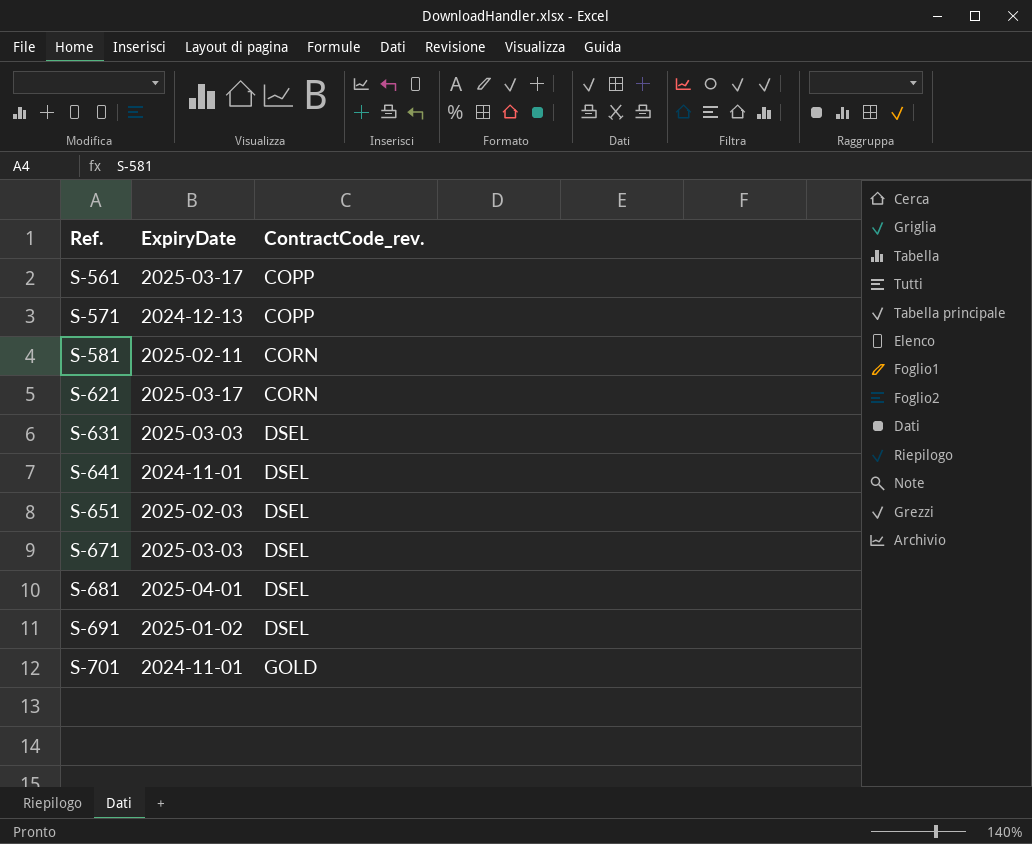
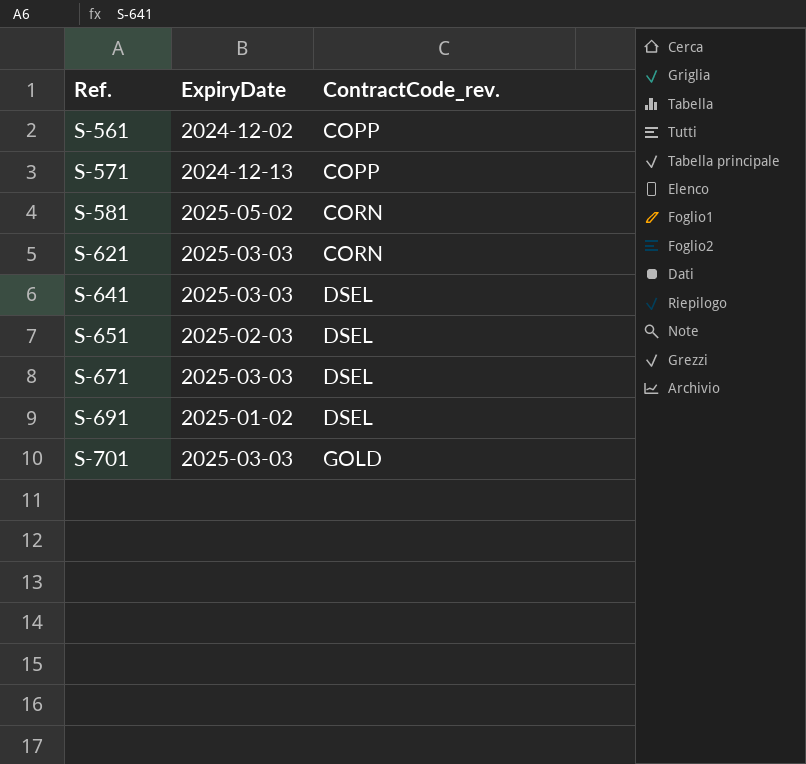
row S-631: 2025-03-03 | DSEL -> none
row S-681: 2025-04-01 | DSEL -> none
S-561 | ExpiryDate: 2025-03-17 -> 2024-12-02
S-581 | ExpiryDate: 2025-02-11 -> 2025-05-02
S-621 | ExpiryDate: 2025-03-17 -> 2025-03-03
S-641 | ExpiryDate: 2024-11-01 -> 2025-03-03
S-701 | ExpiryDate: 2024-11-01 -> 2025-03-03

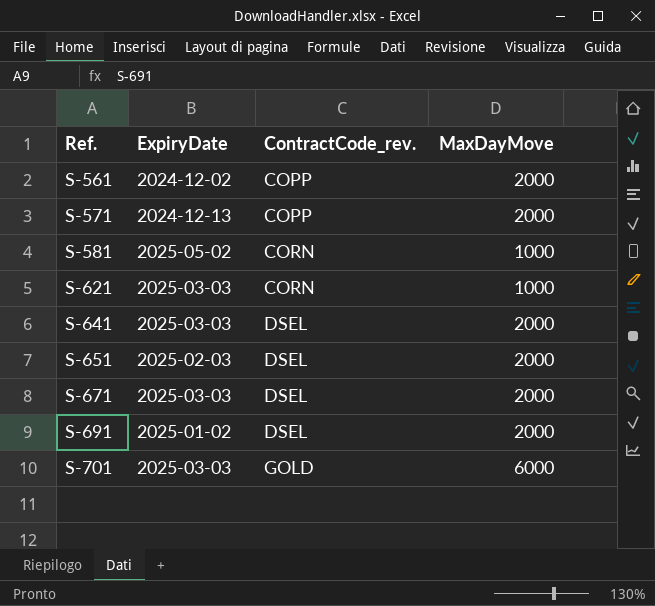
column MaxDayMove | position: none -> 4

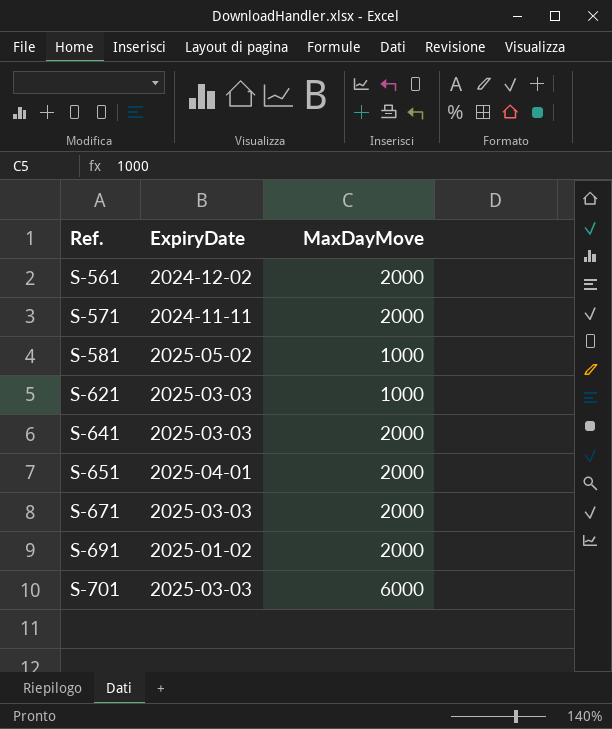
column ContractCode_rev. | position: 3 -> none
S-571 | ExpiryDate: 2024-12-13 -> 2024-11-11
S-651 | ExpiryDate: 2025-02-03 -> 2025-04-01

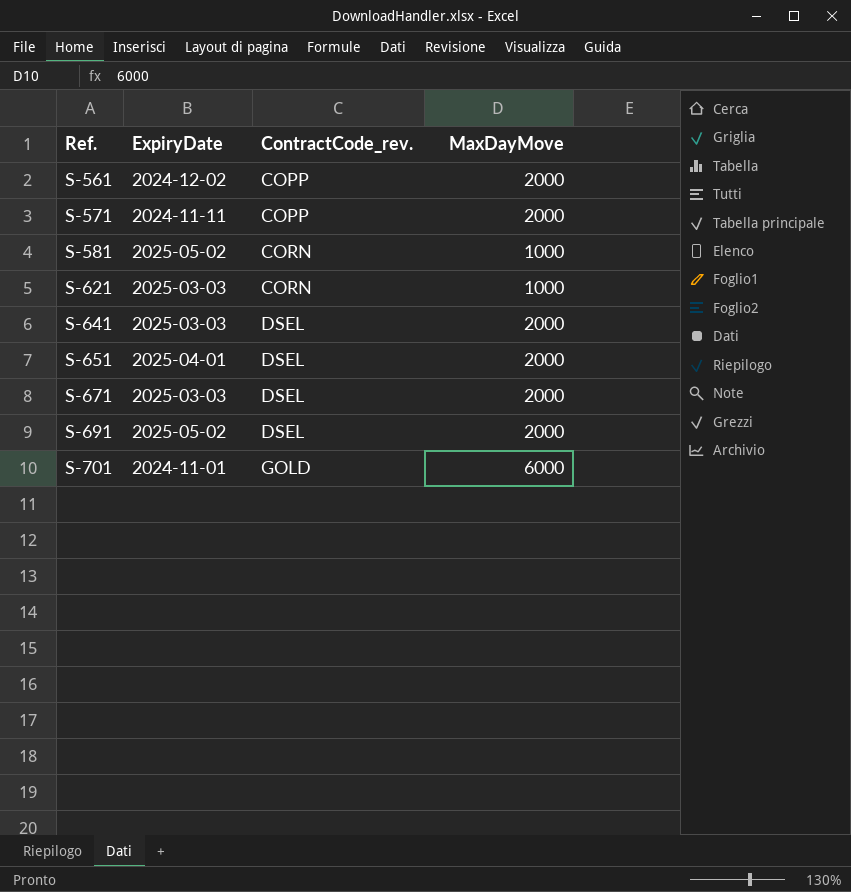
column ContractCode_rev. | position: none -> 3
S-691 | ExpiryDate: 2025-01-02 -> 2025-05-02
S-701 | ExpiryDate: 2025-03-03 -> 2024-11-01

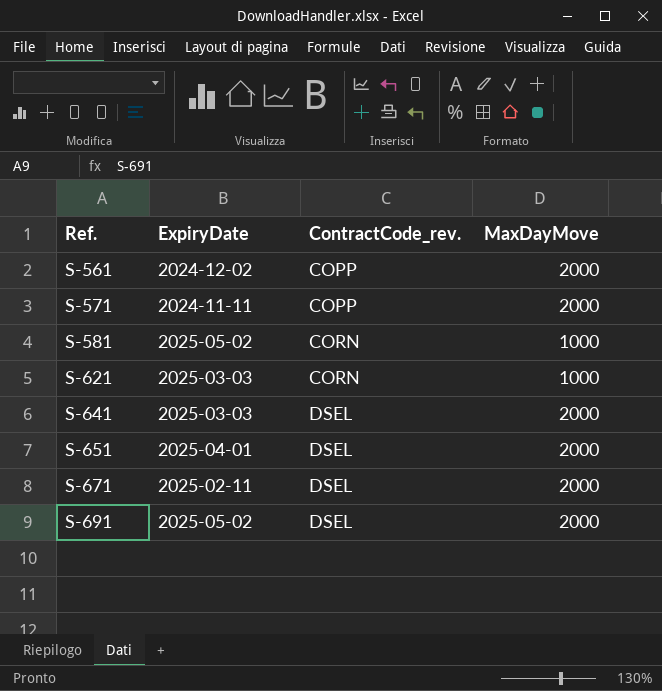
row S-701: 2024-11-01 | GOLD | 6000 -> none
S-671 | ExpiryDate: 2025-03-03 -> 2025-02-11

